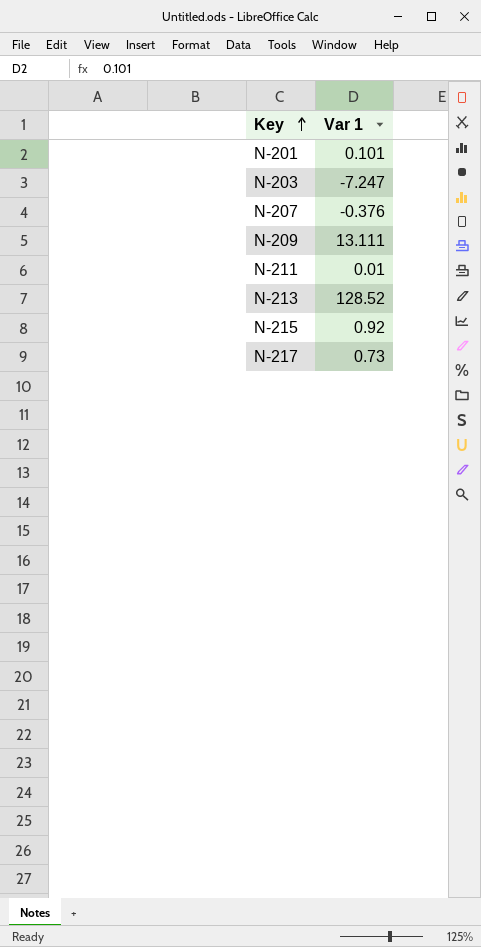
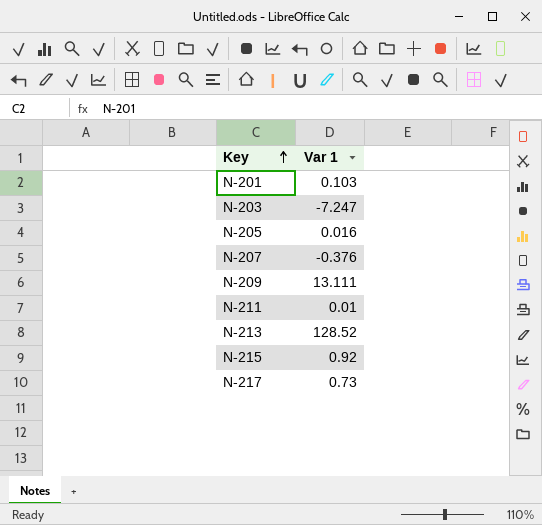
N-201 | Var 1: 0.101 -> 0.103
row N-205: none -> 0.016

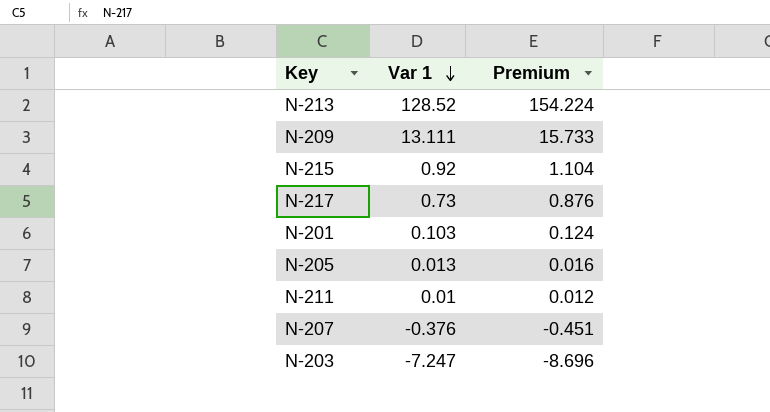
row order: Key ascending -> Var 1 descending
column Premium | formula: none -> [Var 1] * 1.2
N-205 | Var 1: 0.016 -> 0.013

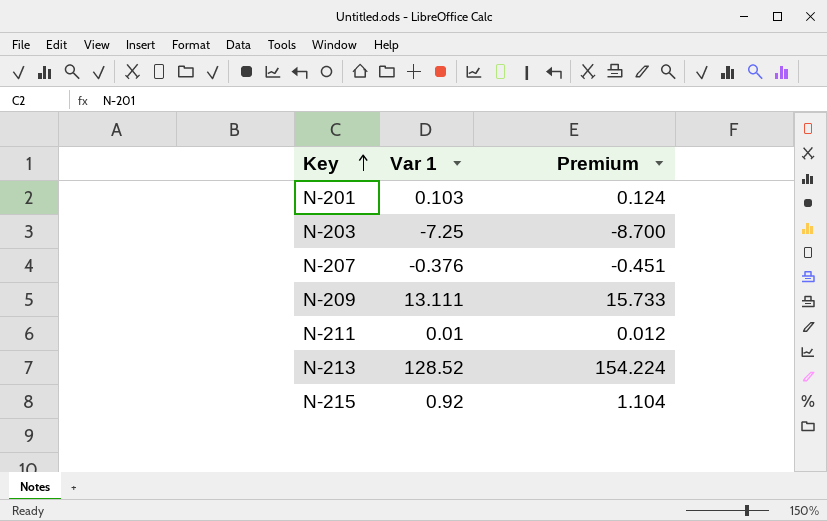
row order: Var 1 descending -> Key ascending
row N-217: 0.73 | 0.876 -> none
row N-205: 0.013 | 0.016 -> none
N-203 | Var 1: -7.247 -> -7.25
N-203 | Premium: -8.696 -> -8.700

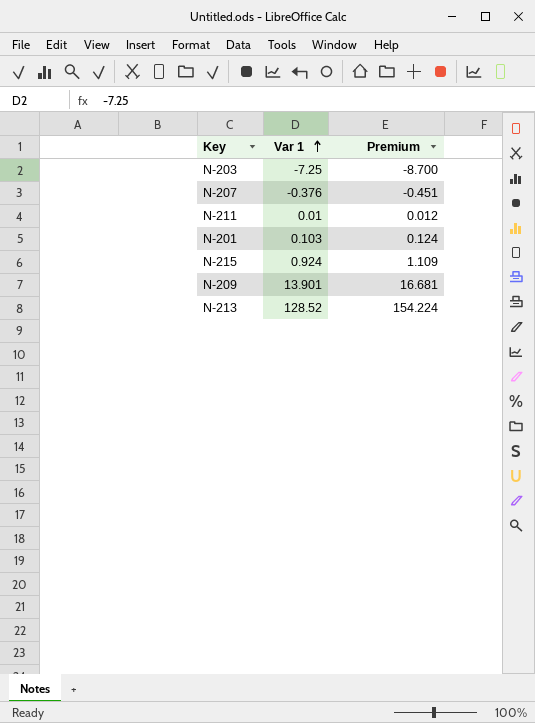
row order: Key ascending -> Var 1 ascending
N-215 | Var 1: 0.92 -> 0.924
N-215 | Premium: 1.104 -> 1.109
N-209 | Var 1: 13.111 -> 13.901
N-209 | Premium: 15.733 -> 16.681

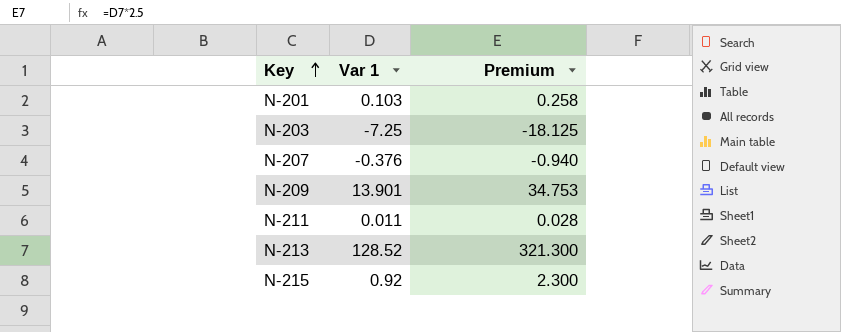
row order: Var 1 ascending -> Key ascending
column Premium | formula: [Var 1] * 1.2 -> [Var 1] * 2.5
N-211 | Var 1: 0.01 -> 0.011
N-215 | Var 1: 0.924 -> 0.92

